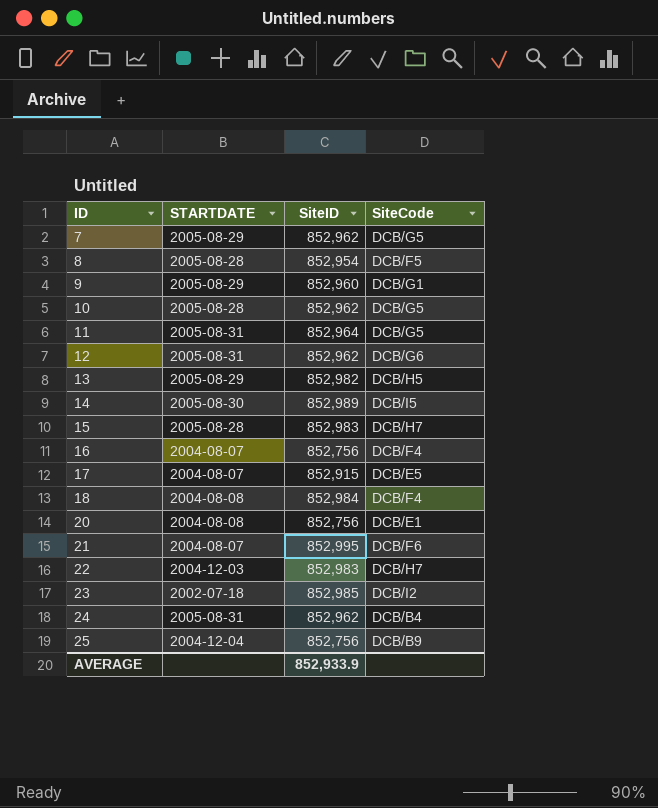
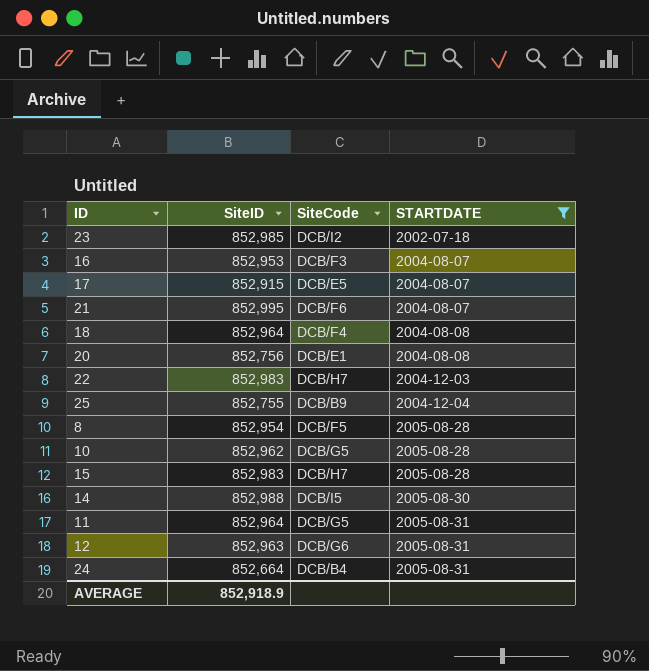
filter: none -> STARTDATE != 2005-08-29
row order: ID ascending -> STARTDATE ascending
column STARTDATE | position: 2 -> 4
16 | SiteID: 852,756 -> 852,953
16 | SiteCode: DCB/F4 -> DCB/F3
18 | SiteID: 852,984 -> 852,964
25 | SiteID: 852,756 -> 852,755
14 | SiteID: 852,989 -> 852,988
12 | SiteID: 852,962 -> 852,963
24 | SiteID: 852,962 -> 852,664
AVERAGE | SiteID: 852,933.9 -> 852,918.9

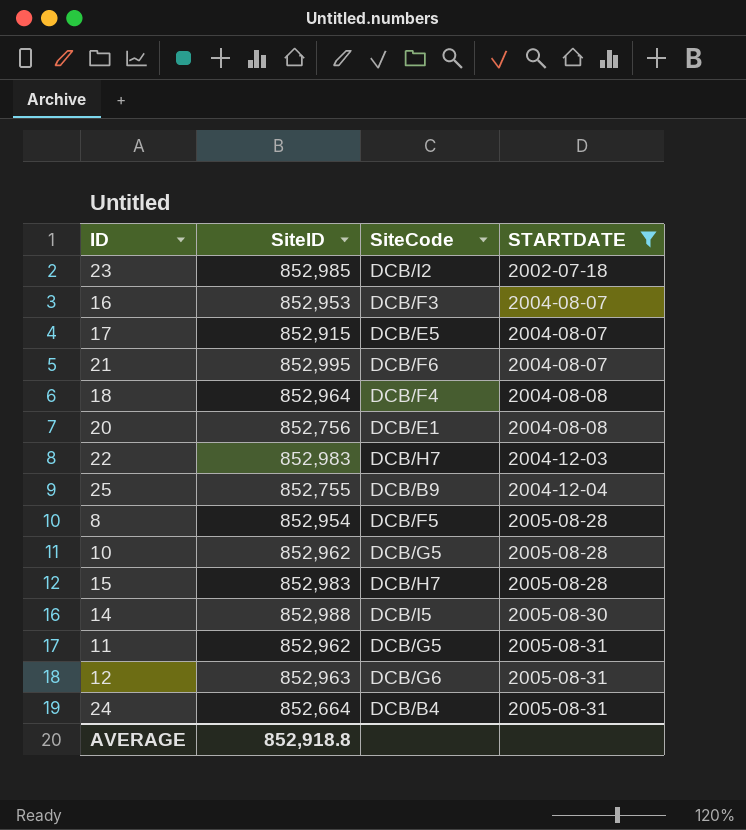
11 | SiteID: 852,964 -> 852,962
AVERAGE | SiteID: 852,918.9 -> 852,918.8

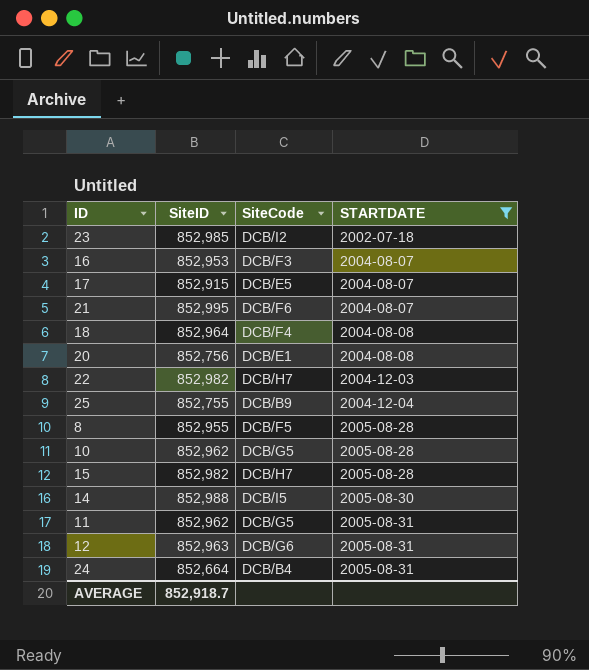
22 | SiteID: 852,983 -> 852,982
8 | SiteID: 852,954 -> 852,955
15 | SiteID: 852,983 -> 852,982
AVERAGE | SiteID: 852,918.8 -> 852,918.7

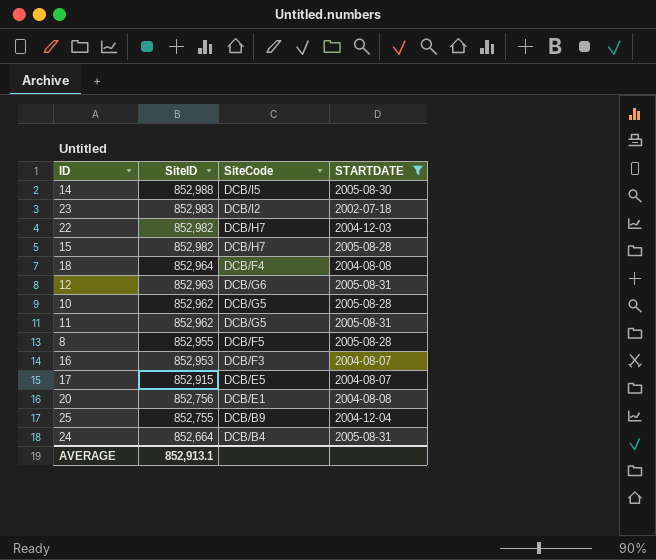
row order: STARTDATE ascending -> SiteID descending
row 21: 852,995 | DCB/F6 | 2004-08-07 -> none
23 | SiteID: 852,985 -> 852,983
AVERAGE | SiteID: 852,918.7 -> 852,913.1

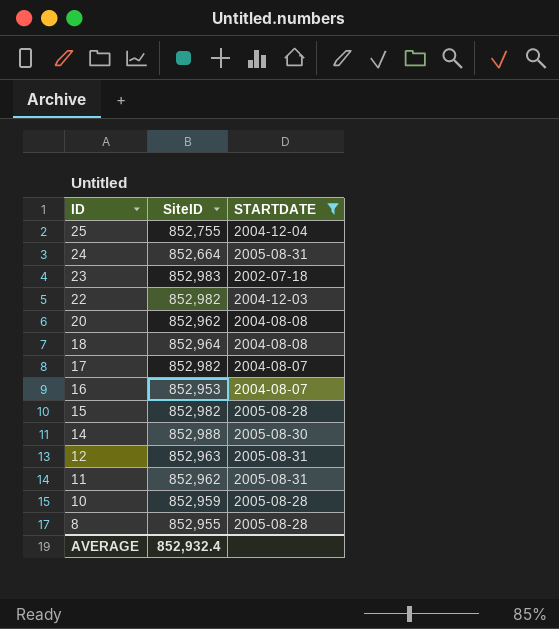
row order: SiteID descending -> ID descending
column SiteCode | position: 3 -> none
20 | SiteID: 852,756 -> 852,962
17 | SiteID: 852,915 -> 852,982
10 | SiteID: 852,962 -> 852,959
AVERAGE | SiteID: 852,913.1 -> 852,932.4

